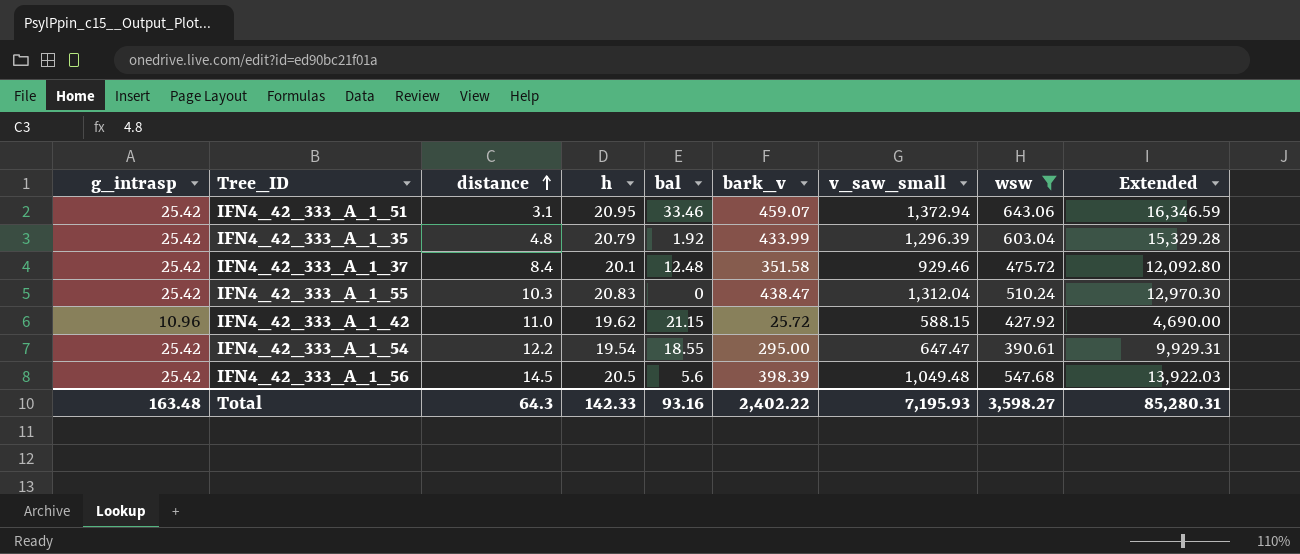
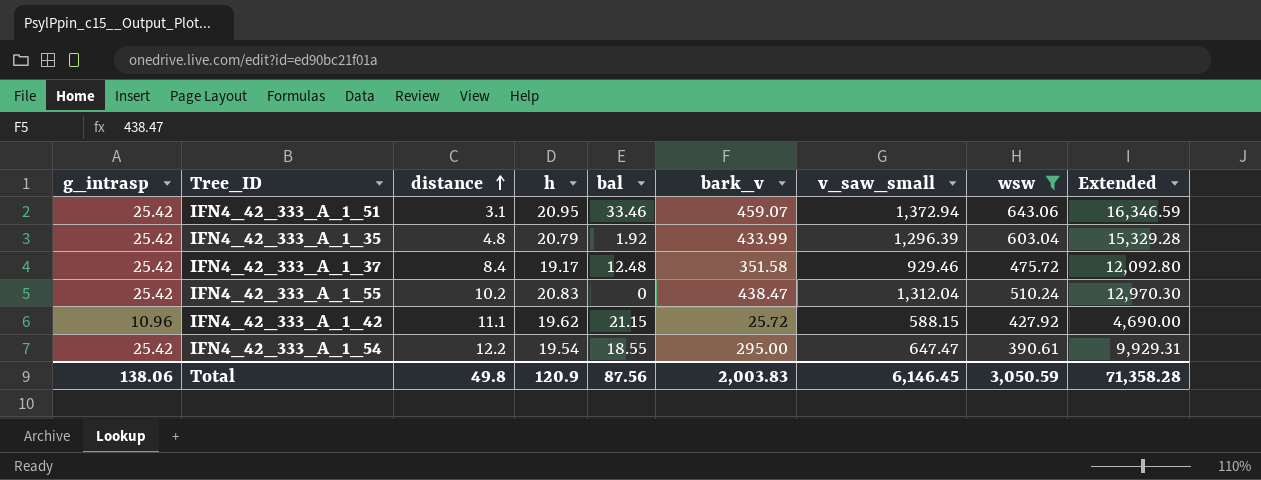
row IFN4_42_333_A_1_56: 25.42 | 14.5 | 20.5 | 5.6 | 398.39 | 1,049.48 | 547.68 | 13,922.03 -> none
IFN4_42_333_A_1_37 | h: 20.1 -> 19.17
IFN4_42_333_A_1_55 | distance: 10.3 -> 10.2
IFN4_42_333_A_1_42 | distance: 11.0 -> 11.1
Total | g_intrasp: 163.48 -> 138.06
Total | distance: 64.3 -> 49.8
Total | h: 142.33 -> 120.9
Total | bal: 93.16 -> 87.56
Total | bark_v: 2,402.22 -> 2,003.83
Total | v_saw_small: 7,195.93 -> 6,146.45
Total | wsw: 3,598.27 -> 3,050.59
Total | Extended: 85,280.31 -> 71,358.28

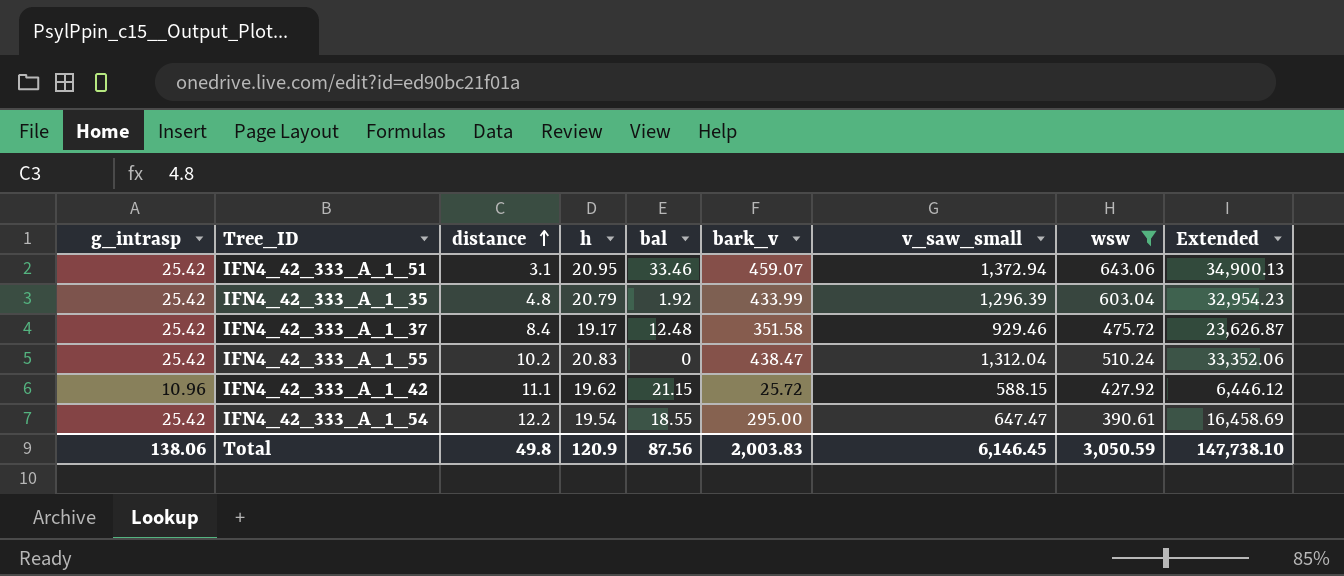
column Extended | formula: [g_intrasp] * [wsw] -> [g_intrasp] * [v_saw_small]
Total | Extended: 71,358.28 -> 147,738.10

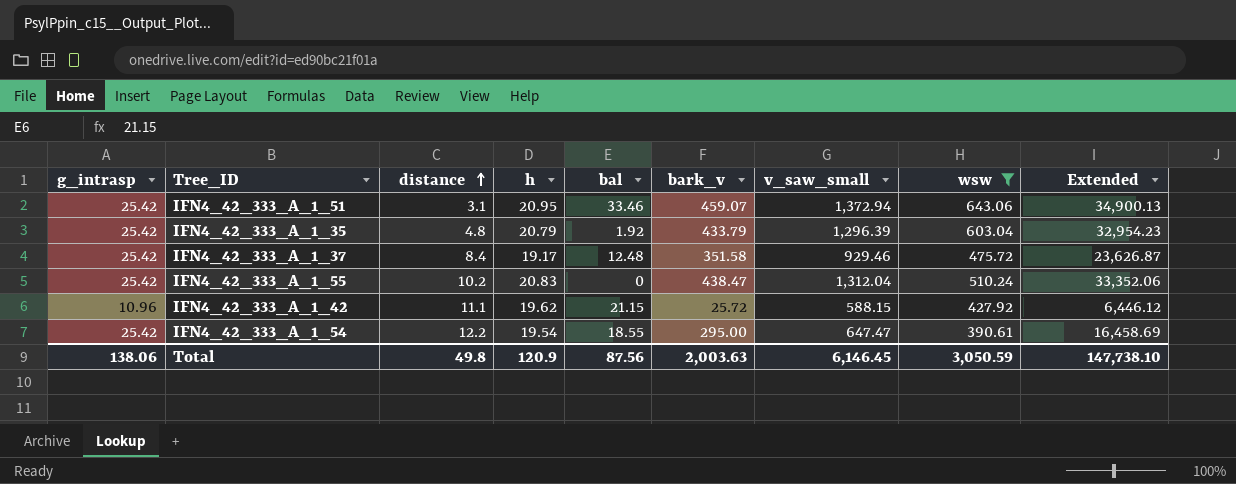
IFN4_42_333_A_1_35 | bark_v: 433.99 -> 433.79
Total | bark_v: 2,003.83 -> 2,003.63

